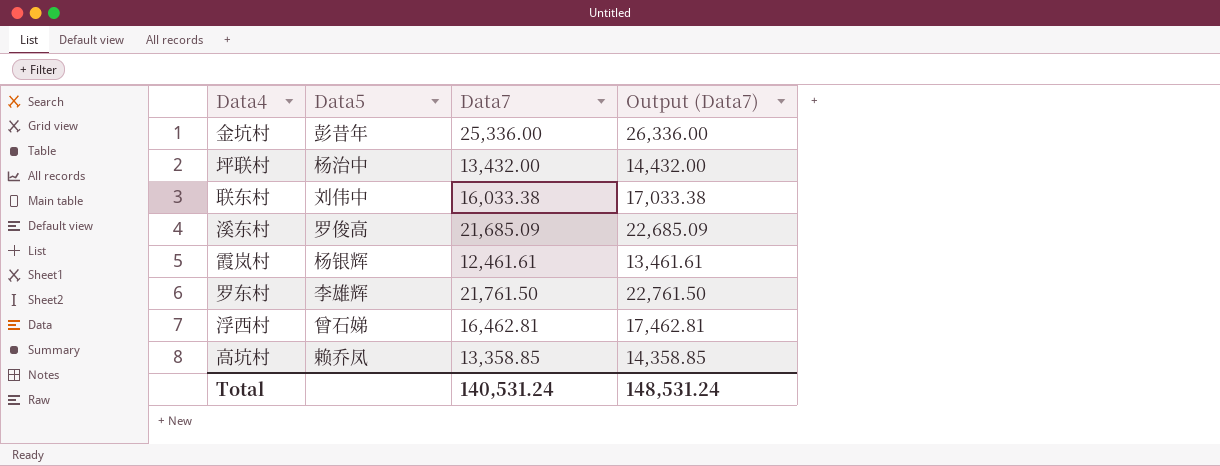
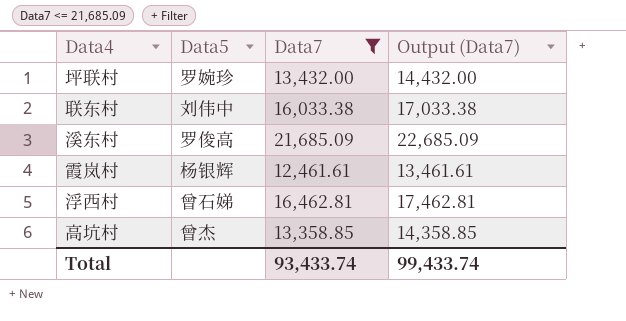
filter: none -> Data7 <= 21,685.09
坪联村 | Data5: 杨治中 -> 罗婉珍
高坑村 | Data5: 赖乔凤 -> 曾杰
Total | Data7: 140,531.24 -> 93,433.74
Total | Output (Data7): 148,531.24 -> 99,433.74

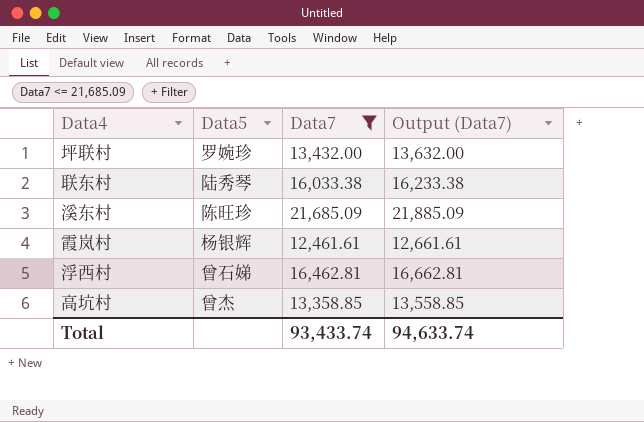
column Output (Data7) | formula: [Data7] + 1000 -> [Data7] + 200
联东村 | Data5: 刘伟中 -> 陆秀琴
溪东村 | Data5: 罗俊高 -> 陈旺珍
Total | Output (Data7): 99,433.74 -> 94,633.74

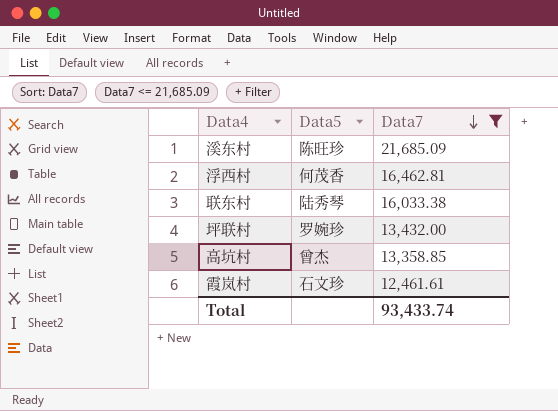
row order: none -> Data7 descending
column Output (Data7) | formula: [Data7] + 200 -> none
浮西村 | Data5: 曾石娣 -> 何茂香
霞岚村 | Data5: 杨银辉 -> 石文珍

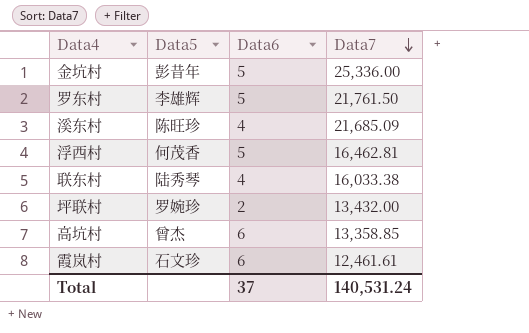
filter: Data7 <= 21,685.09 -> none
column Data6 | position: none -> 3
Total | Data7: 93,433.74 -> 140,531.24

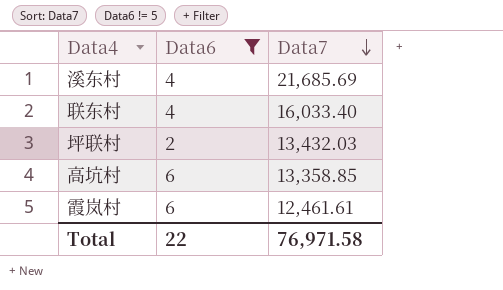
filter: none -> Data6 != 5
column Data5 | position: 2 -> none
溪东村 | Data7: 21,685.09 -> 21,685.69
联东村 | Data7: 16,033.38 -> 16,033.40
坪联村 | Data7: 13,432.00 -> 13,432.03
Total | Data6: 37 -> 22
Total | Data7: 140,531.24 -> 76,971.58

